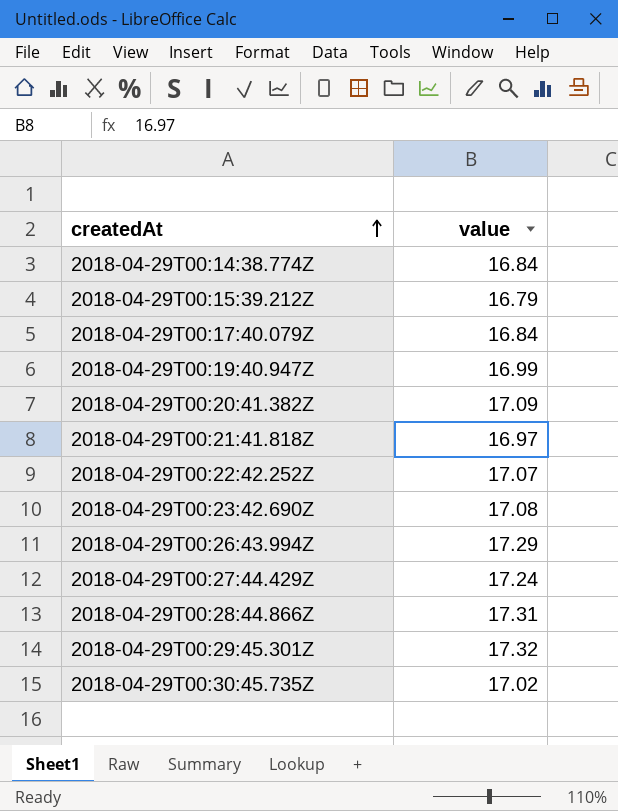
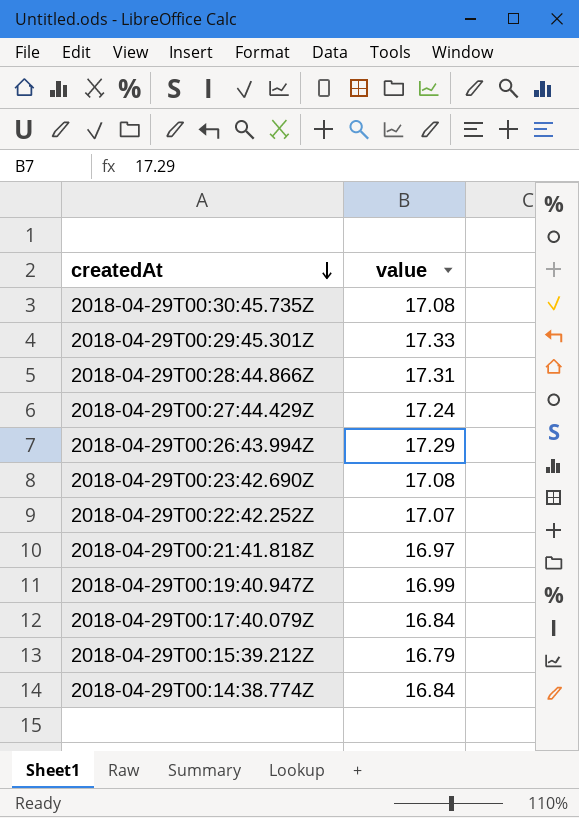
row order: createdAt ascending -> createdAt descending
row 2018-04-29T00:20:41.382Z: 17.09 -> none
2018-04-29T00:30:45.735Z | value: 17.02 -> 17.08
2018-04-29T00:29:45.301Z | value: 17.32 -> 17.33

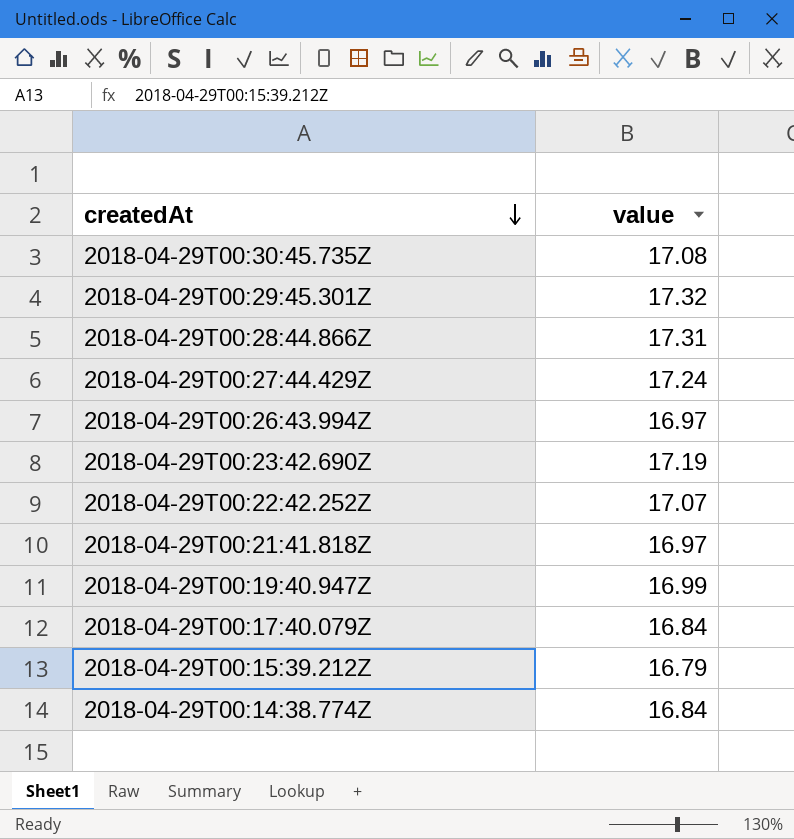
2018-04-29T00:29:45.301Z | value: 17.33 -> 17.32
2018-04-29T00:26:43.994Z | value: 17.29 -> 16.97
2018-04-29T00:23:42.690Z | value: 17.08 -> 17.19

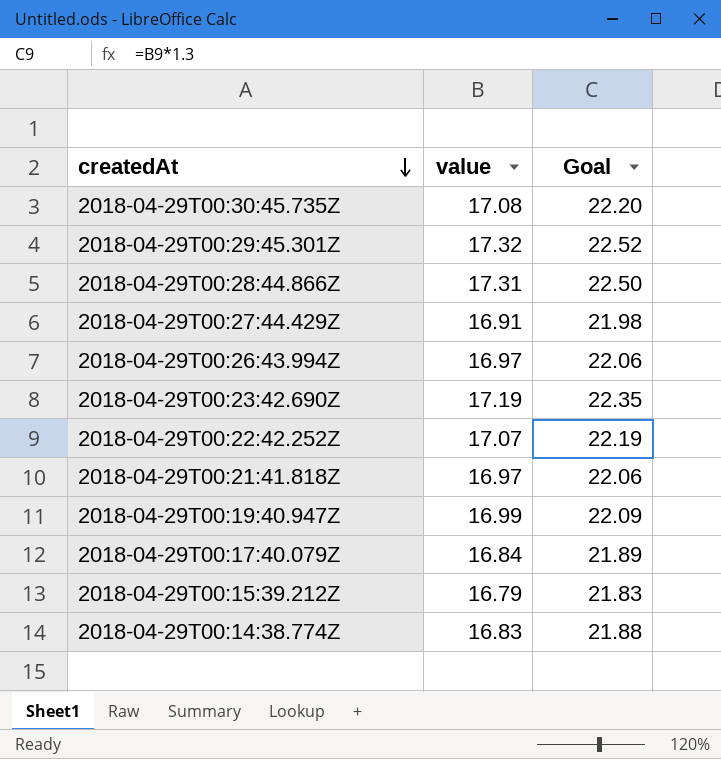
column Goal | formula: none -> [value] * 1.3
2018-04-29T00:27:44.429Z | value: 17.24 -> 16.91
2018-04-29T00:14:38.774Z | value: 16.84 -> 16.83

